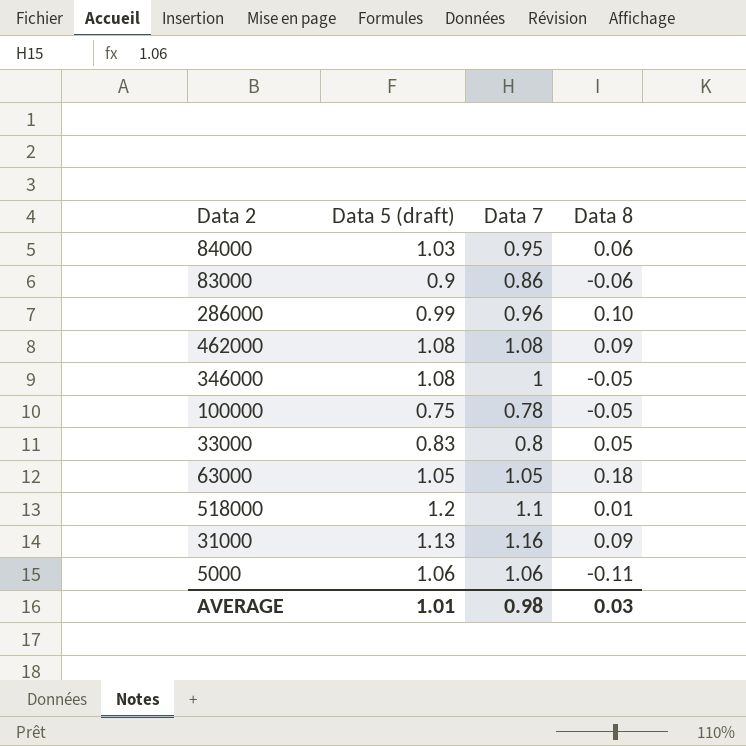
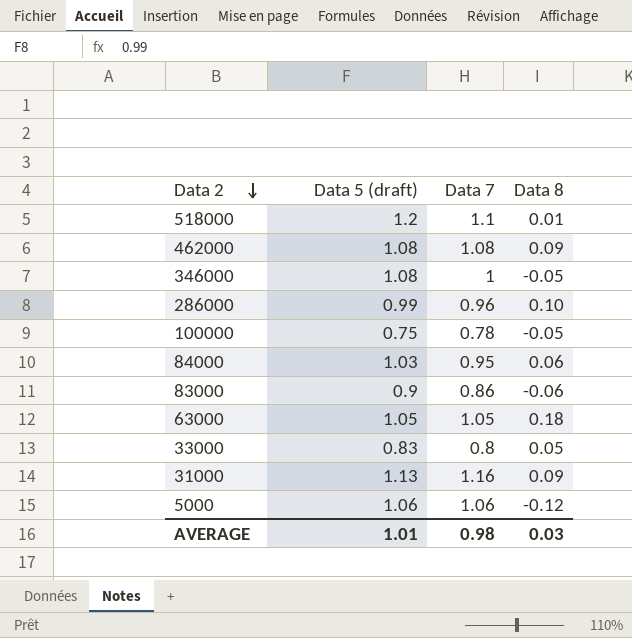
row order: none -> Data 2 descending
5000 | Data 8: -0.11 -> -0.12

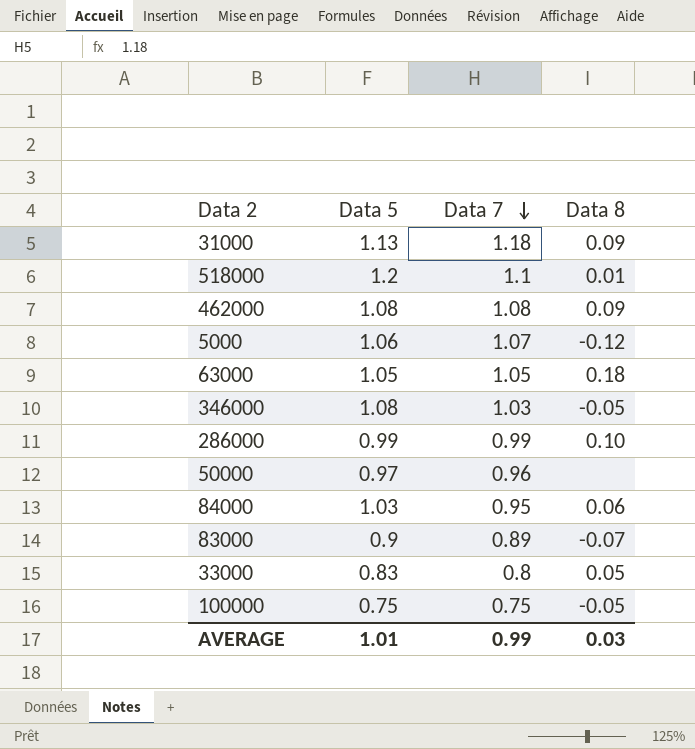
row order: Data 2 descending -> Data 7 descending
column name: Data 5 (draft) -> Data 5
31000 | Data 7: 1.16 -> 1.18
5000 | Data 7: 1.06 -> 1.07
346000 | Data 7: 1 -> 1.03
286000 | Data 7: 0.96 -> 0.99
row 50000: none -> 0.97 | 0.96 | none
83000 | Data 7: 0.86 -> 0.89
83000 | Data 8: -0.06 -> -0.07
100000 | Data 7: 0.78 -> 0.75
AVERAGE | Data 7: 0.98 -> 0.99

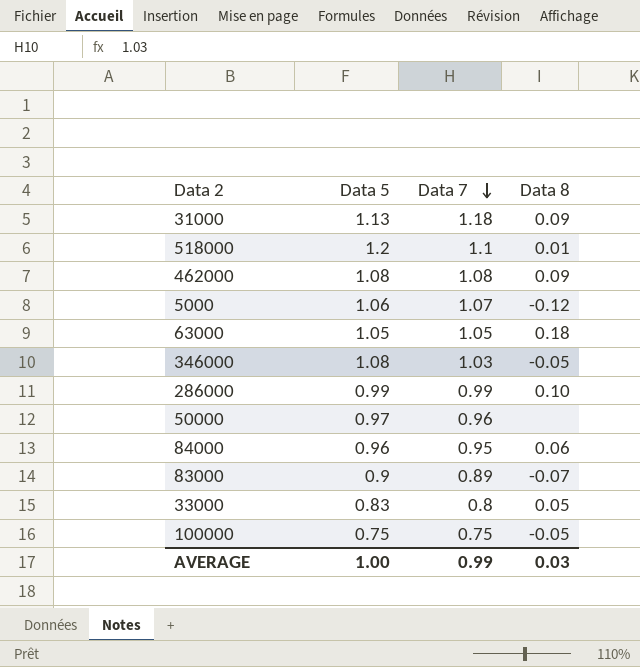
84000 | Data 5: 1.03 -> 0.96
AVERAGE | Data 5: 1.01 -> 1.00

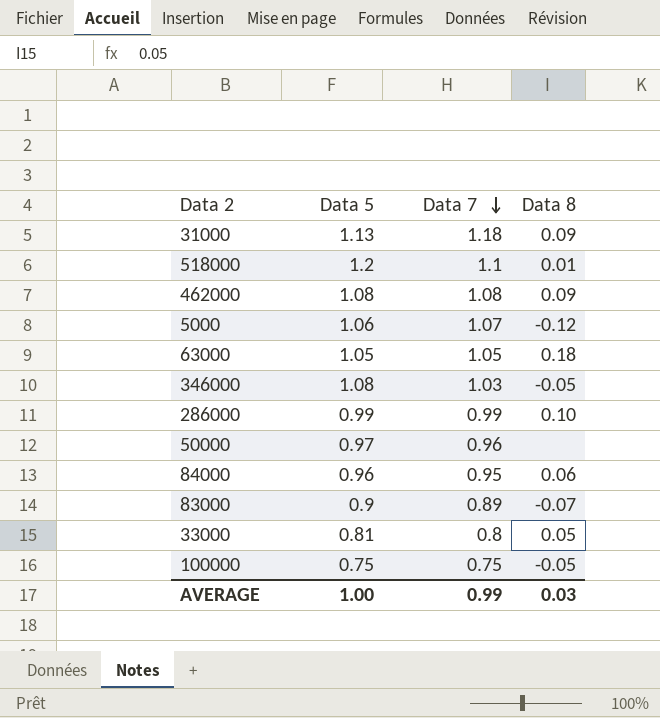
33000 | Data 5: 0.83 -> 0.81

